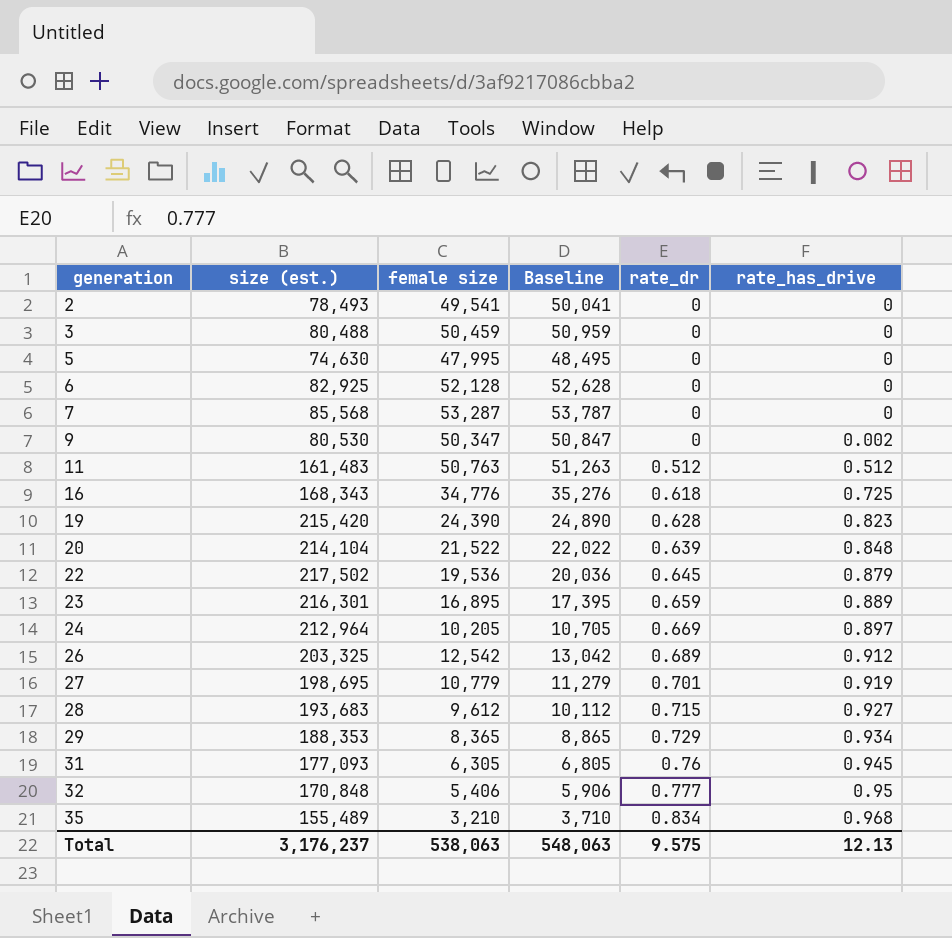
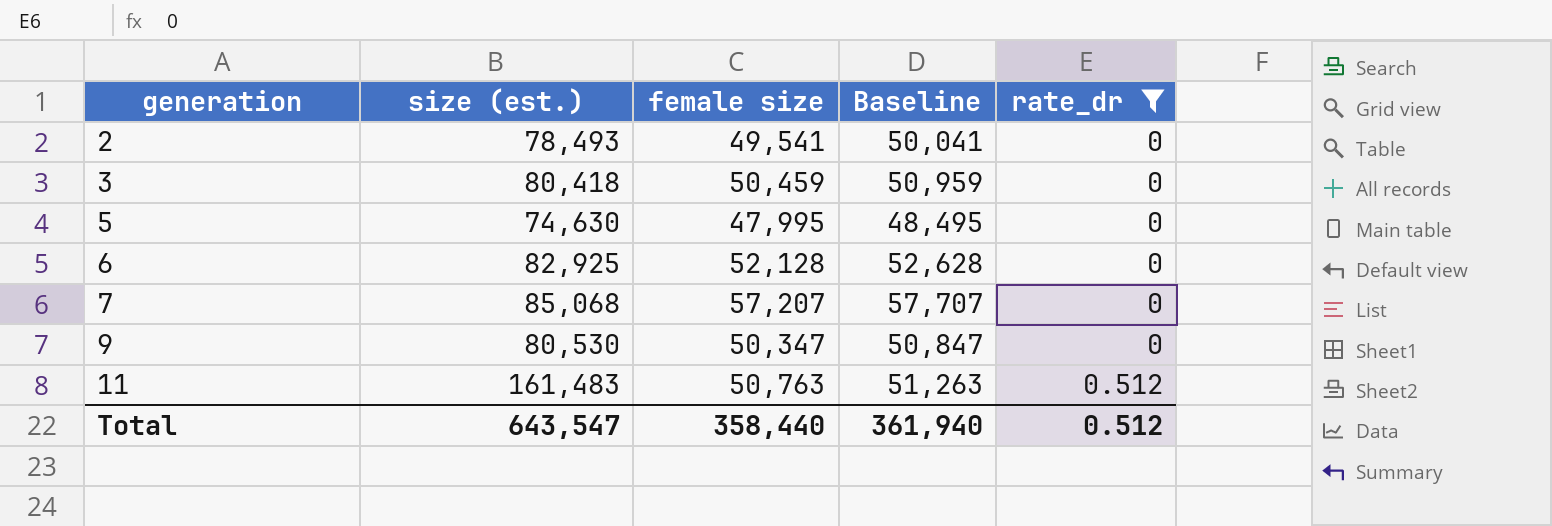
filter: none -> rate_dr <= 0.512
column rate_has_drive | position: 6 -> none
3 | size (est.): 80,488 -> 80,418
7 | size (est.): 85,568 -> 85,068
7 | female size: 53,287 -> 57,207
7 | Baseline: 53,787 -> 57,707
Total | size (est.): 3,176,237 -> 643,547
Total | female size: 538,063 -> 358,440
Total | Baseline: 548,063 -> 361,940
Total | rate_dr: 9.575 -> 0.512

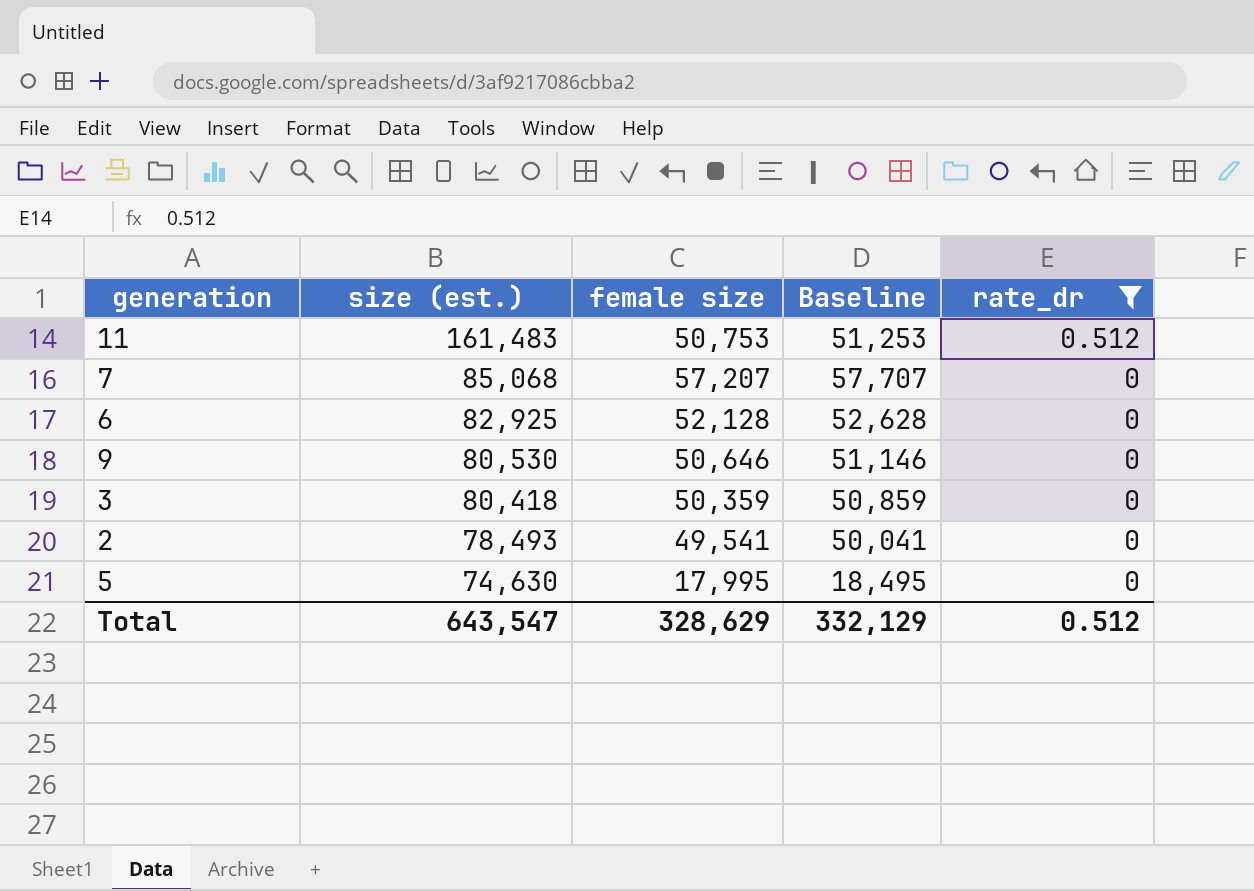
row order: generation ascending -> size (est.) descending
11 | female size: 50,763 -> 50,753
11 | Baseline: 51,263 -> 51,253
9 | female size: 50,347 -> 50,646
9 | Baseline: 50,847 -> 51,146
3 | female size: 50,459 -> 50,359
3 | Baseline: 50,959 -> 50,859
5 | female size: 47,995 -> 17,995
5 | Baseline: 48,495 -> 18,495
Total | female size: 358,440 -> 328,629
Total | Baseline: 361,940 -> 332,129

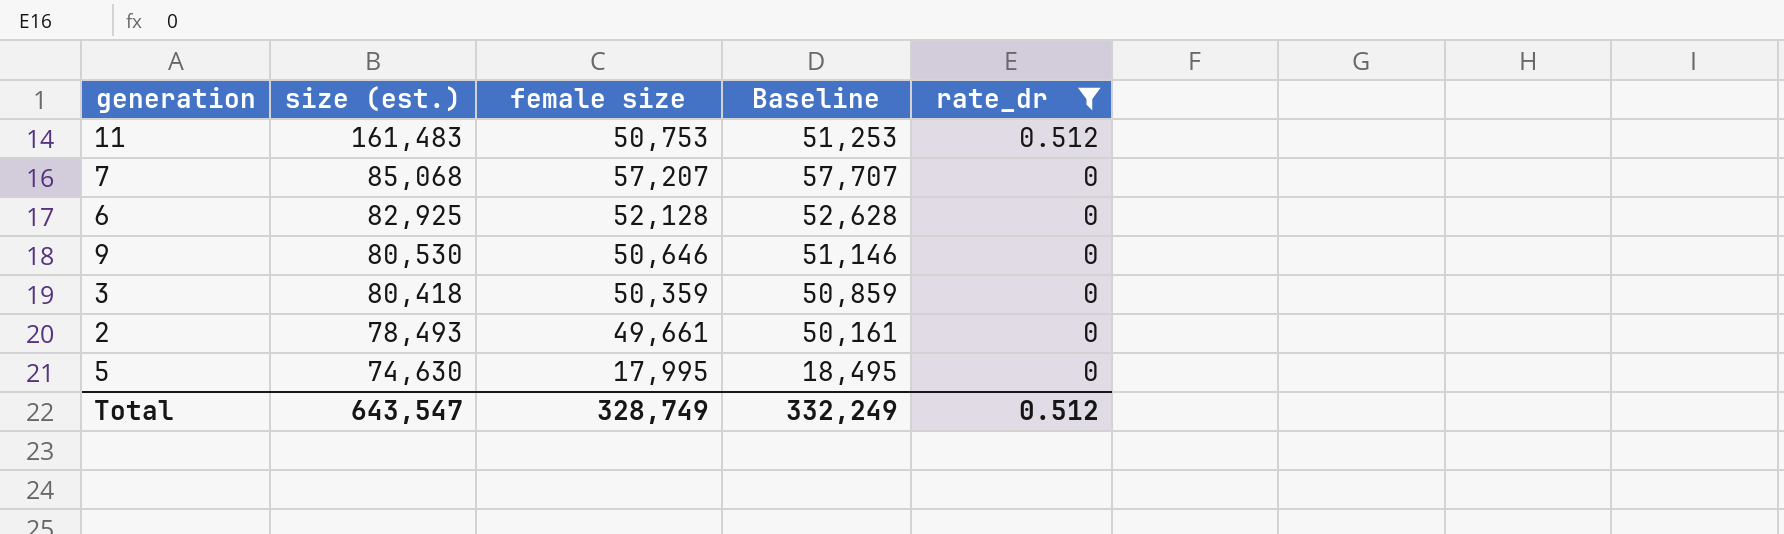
2 | female size: 49,541 -> 49,661
2 | Baseline: 50,041 -> 50,161
Total | female size: 328,629 -> 328,749
Total | Baseline: 332,129 -> 332,249

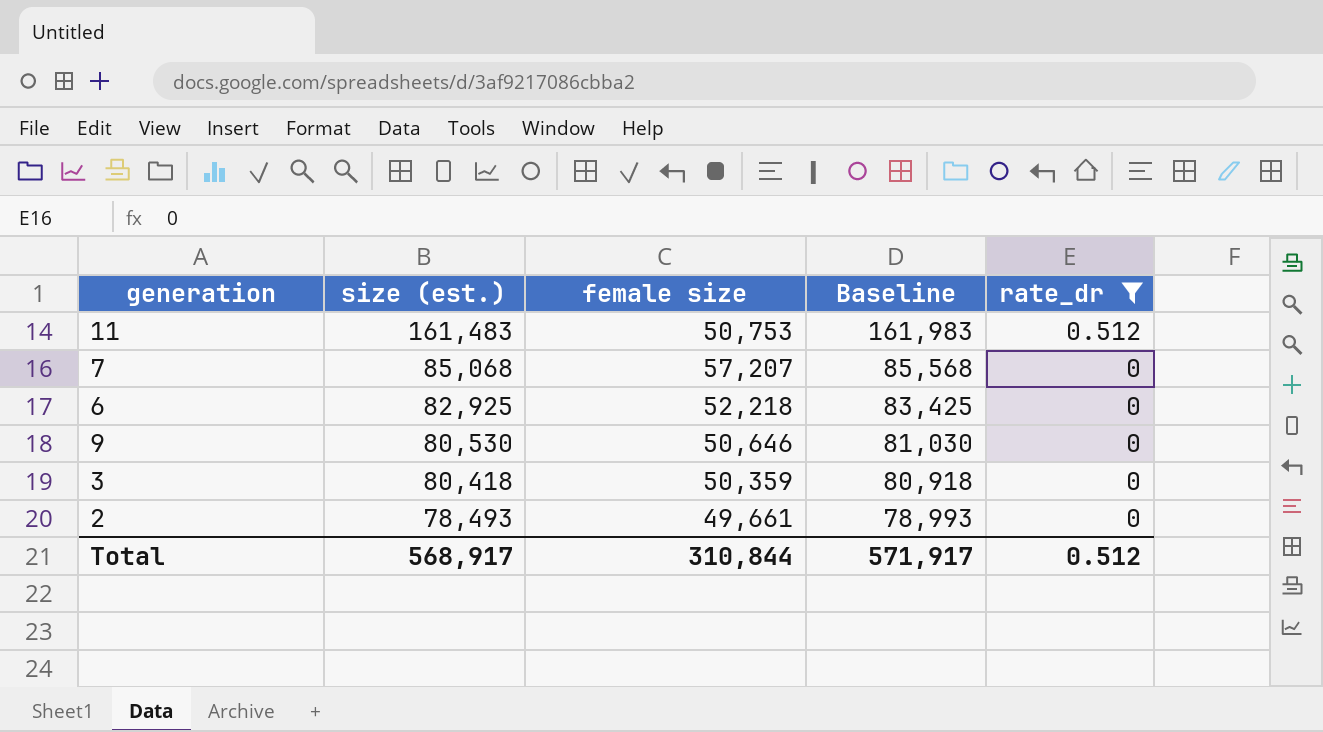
column Baseline | formula: [female size] + 500 -> [size (est.)] + 500
row 5: 74,630 | 17,995 | 18,495 | 0 -> none
6 | female size: 52,128 -> 52,218
Total | size (est.): 643,547 -> 568,917
Total | female size: 328,749 -> 310,844
Total | Baseline: 332,249 -> 571,917

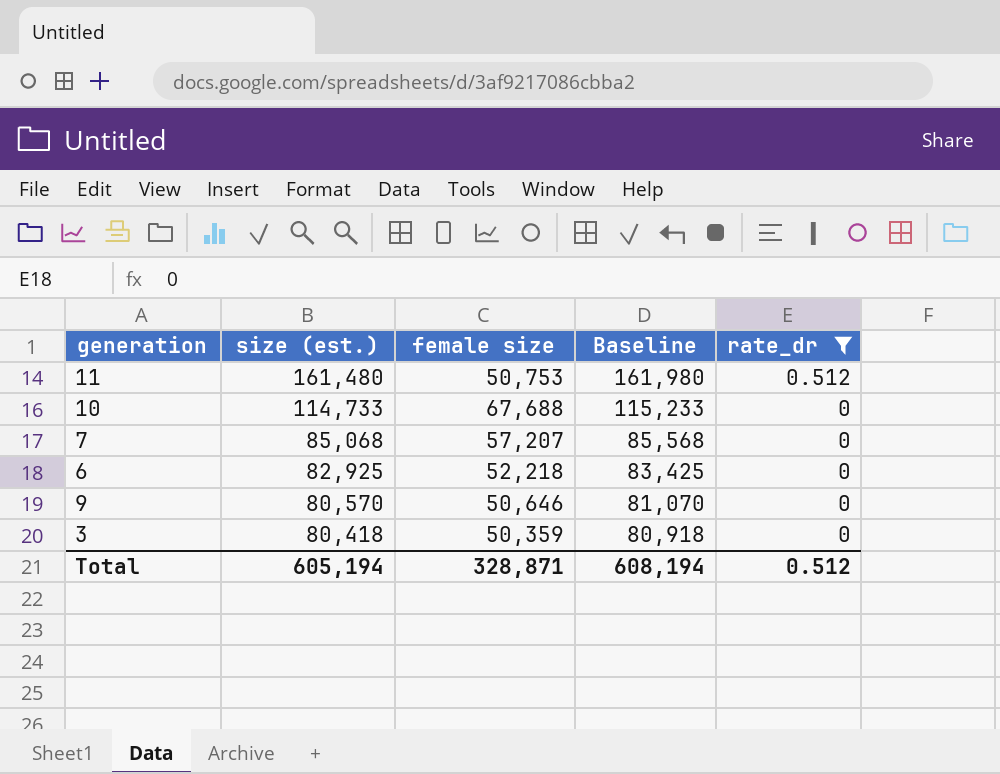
row 2: 78,493 | 49,661 | 78,993 | 0 -> none
11 | size (est.): 161,483 -> 161,480
11 | Baseline: 161,983 -> 161,980
row 10: none -> 114,733 | 67,688 | 115,233 | 0
9 | size (est.): 80,530 -> 80,570
9 | Baseline: 81,030 -> 81,070
Total | size (est.): 568,917 -> 605,194
Total | female size: 310,844 -> 328,871
Total | Baseline: 571,917 -> 608,194

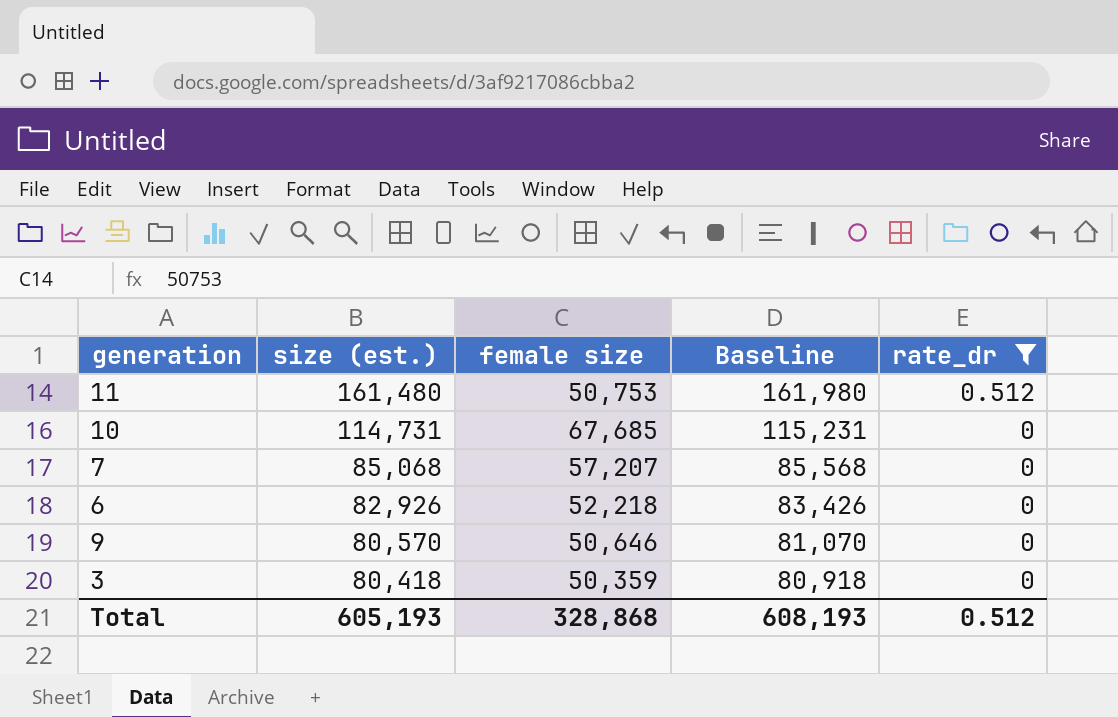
10 | size (est.): 114,733 -> 114,731
10 | female size: 67,688 -> 67,685
10 | Baseline: 115,233 -> 115,231
6 | size (est.): 82,925 -> 82,926
6 | Baseline: 83,425 -> 83,426
Total | size (est.): 605,194 -> 605,193
Total | female size: 328,871 -> 328,868
Total | Baseline: 608,194 -> 608,193

